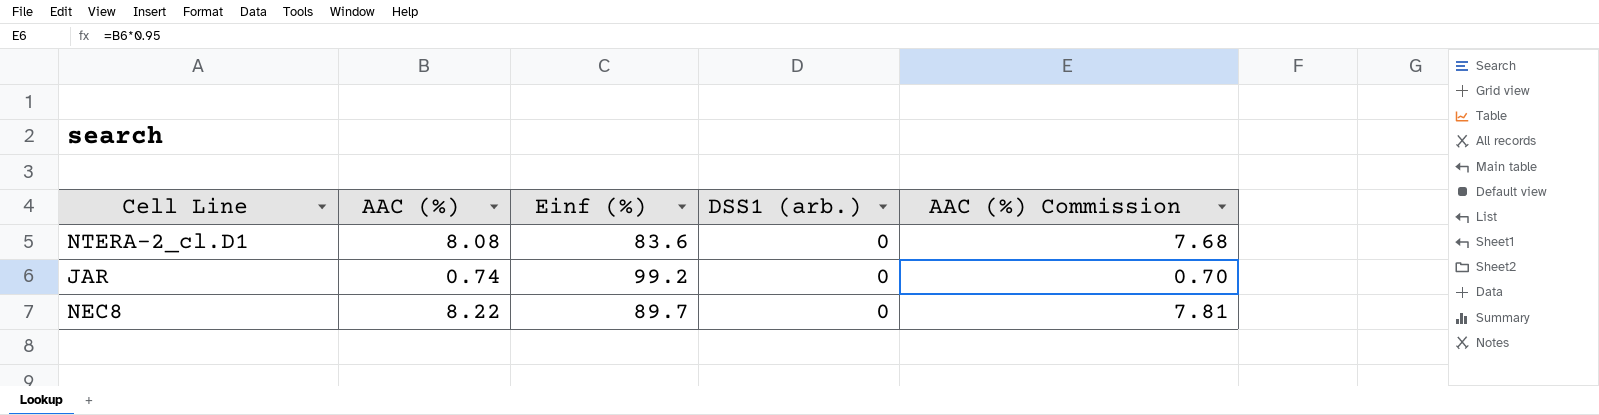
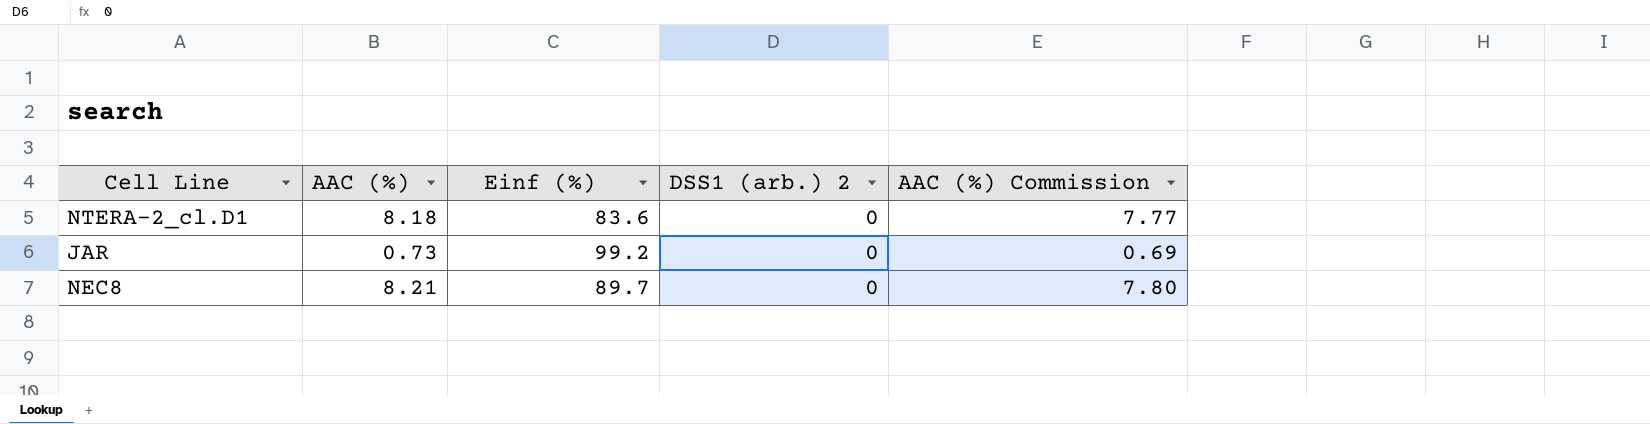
column name: DSS1 (arb.) -> DSS1 (arb.) 2
NTERA-2_cl.D1 | AAC (%): 8.08 -> 8.18
NTERA-2_cl.D1 | AAC (%) Commission: 7.68 -> 7.77
JAR | AAC (%): 0.74 -> 0.73
JAR | AAC (%) Commission: 0.70 -> 0.69
NEC8 | AAC (%): 8.22 -> 8.21
NEC8 | AAC (%) Commission: 7.81 -> 7.80

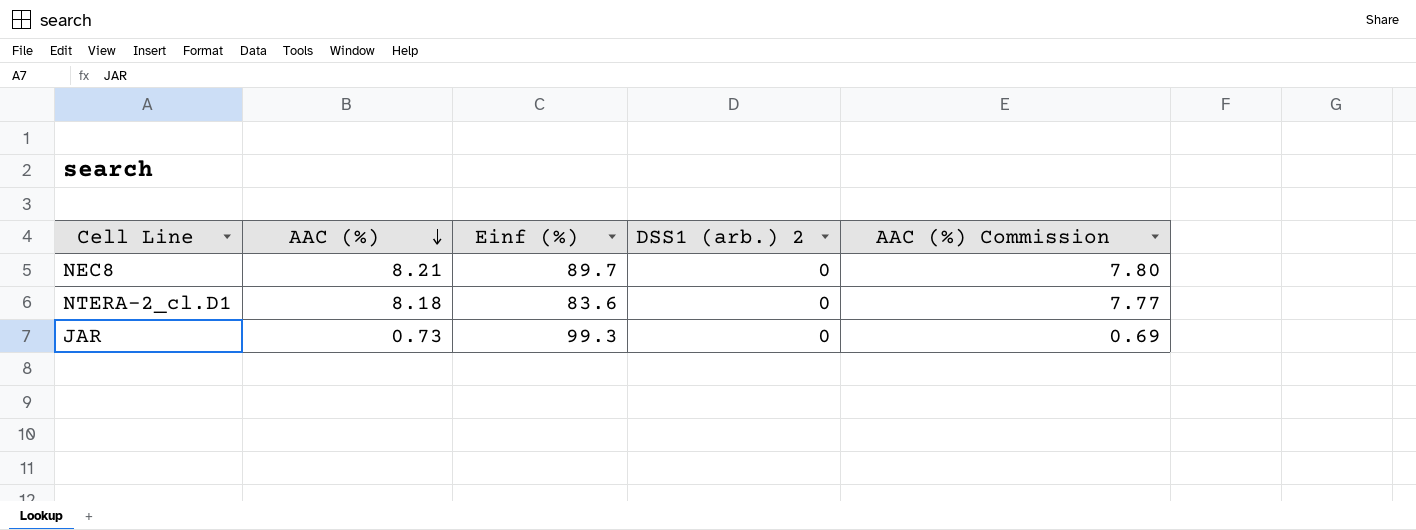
row order: none -> AAC (%) descending
JAR | Einf (%): 99.2 -> 99.3

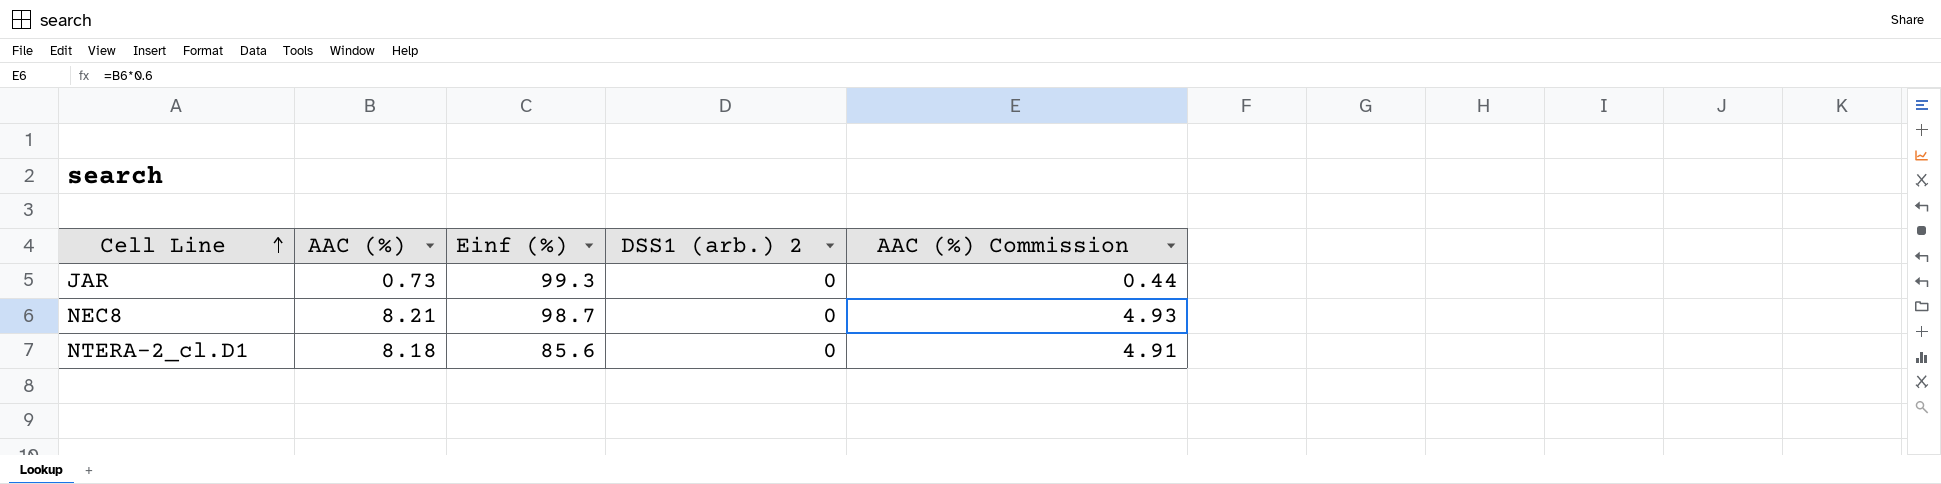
row order: AAC (%) descending -> Cell Line ascending
column AAC (%) Commission | formula: [AAC (%)] * 0.95 -> [AAC (%)] * 0.6
NEC8 | Einf (%): 89.7 -> 98.7
NTERA-2_cl.D1 | Einf (%): 83.6 -> 85.6

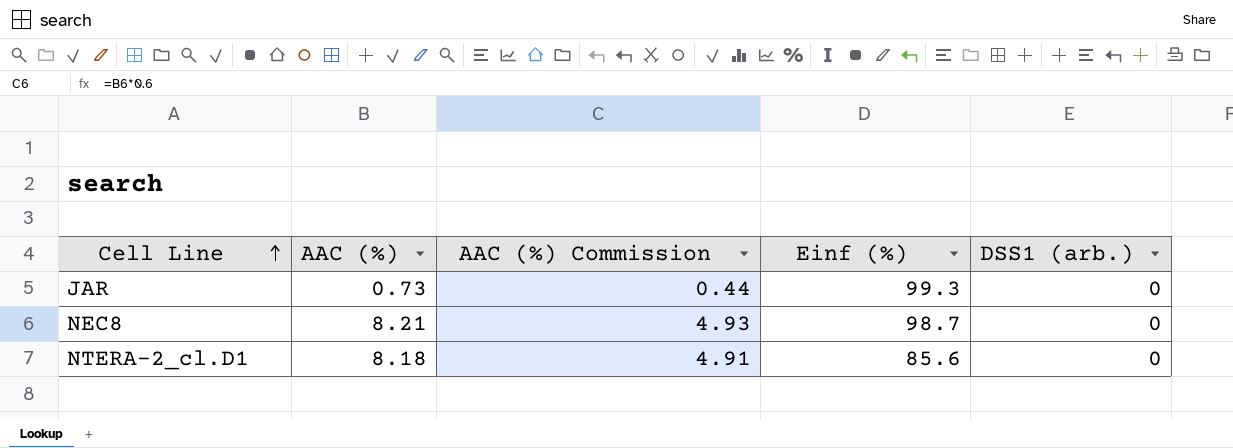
column AAC (%) Commission | position: 5 -> 3
column name: DSS1 (arb.) 2 -> DSS1 (arb.)

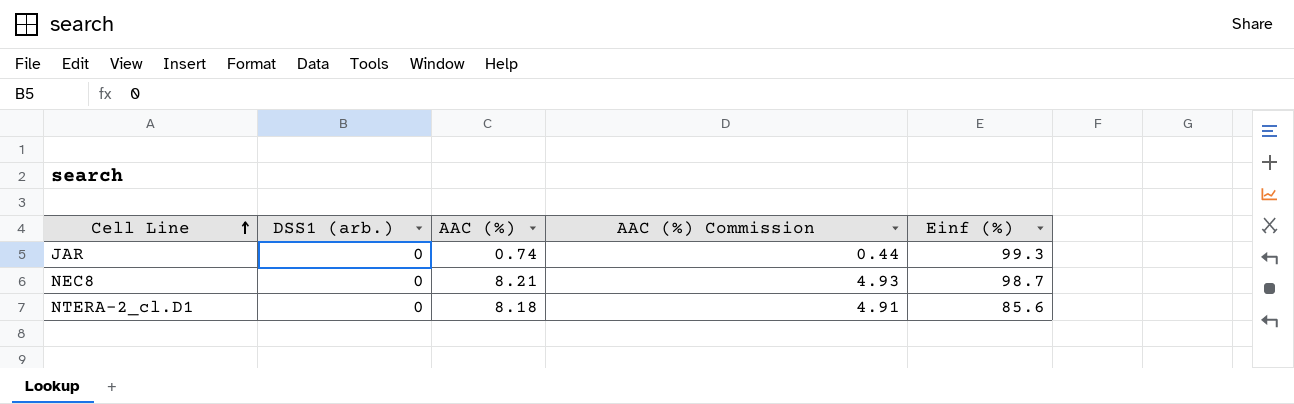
column DSS1 (arb.) | position: 5 -> 2
JAR | AAC (%): 0.73 -> 0.74

